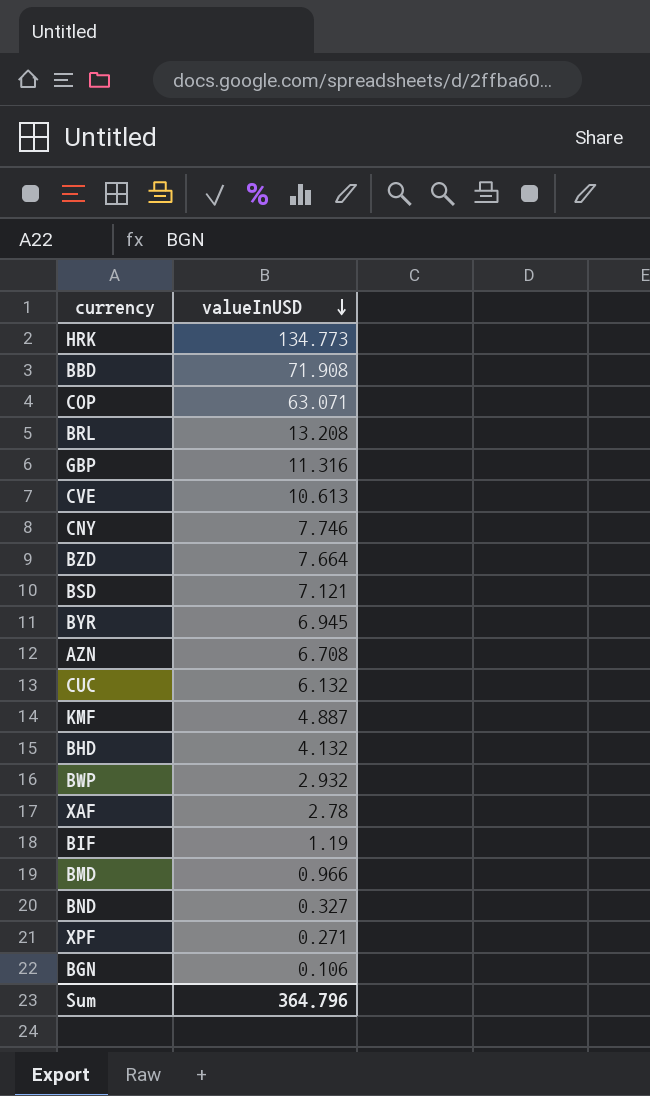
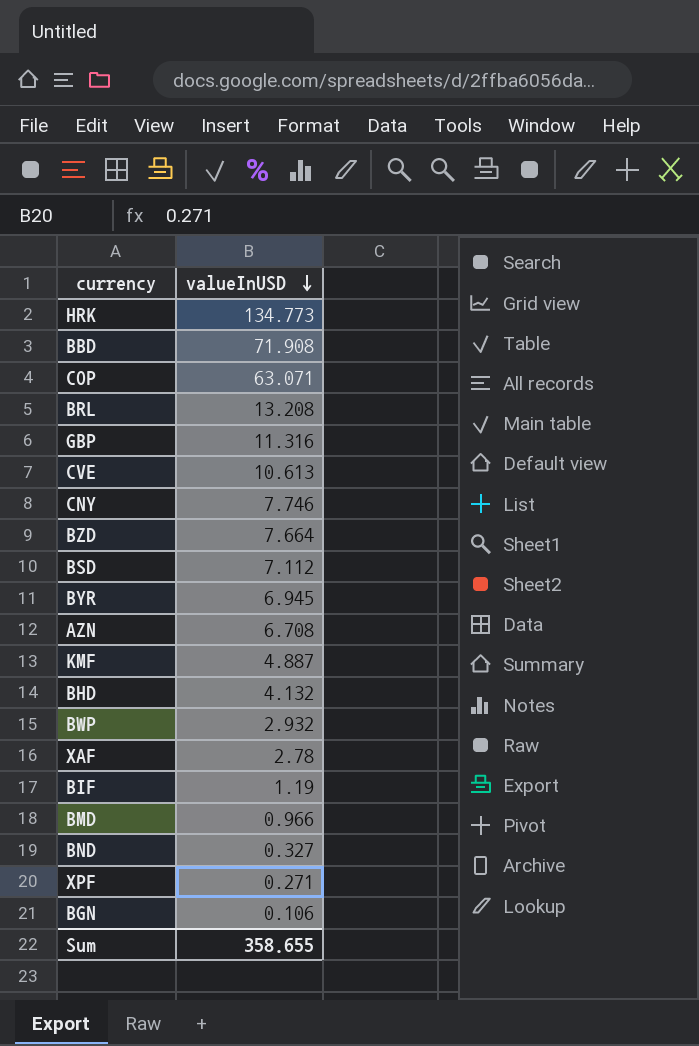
row CUC: 6.132 -> none
BSD | valueInUSD: 7.121 -> 7.112
Sum | valueInUSD: 364.796 -> 358.655

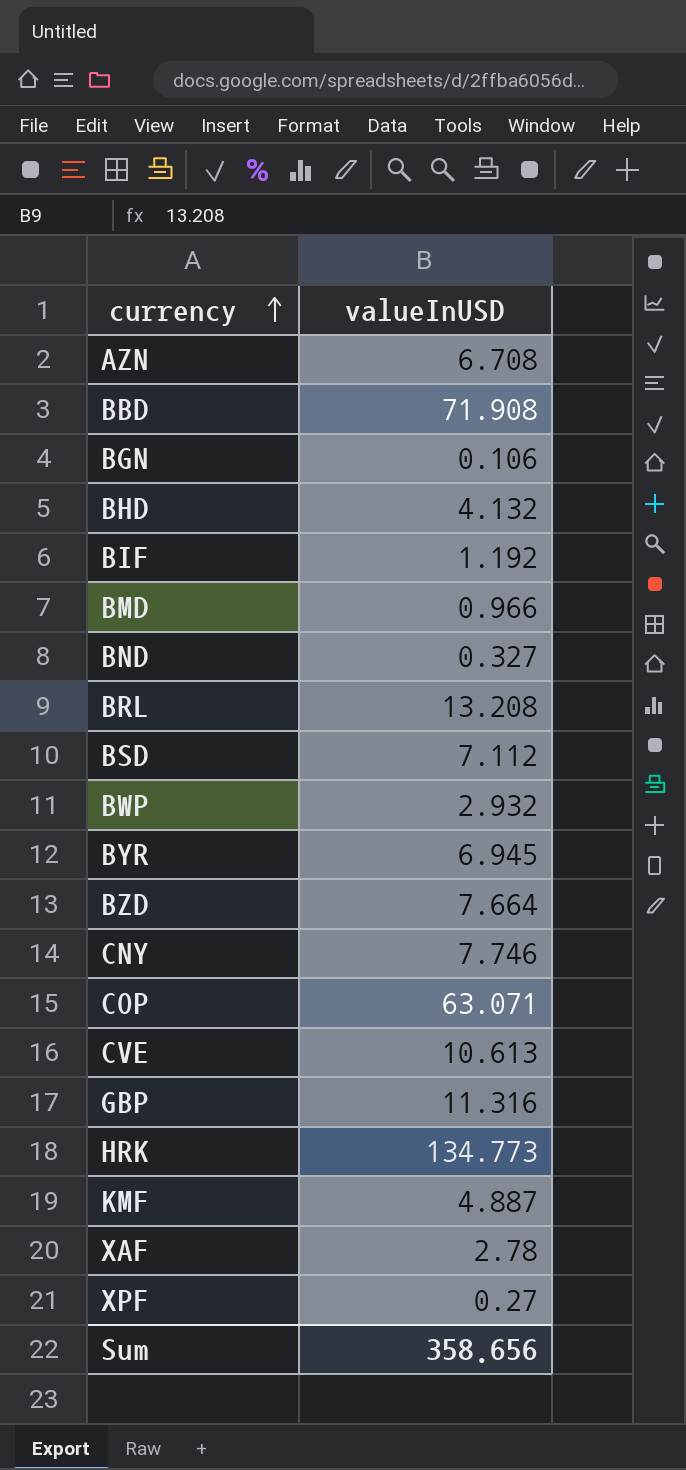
row order: valueInUSD descending -> currency ascending
BIF | valueInUSD: 1.19 -> 1.192
XPF | valueInUSD: 0.271 -> 0.27
Sum | valueInUSD: 358.655 -> 358.656

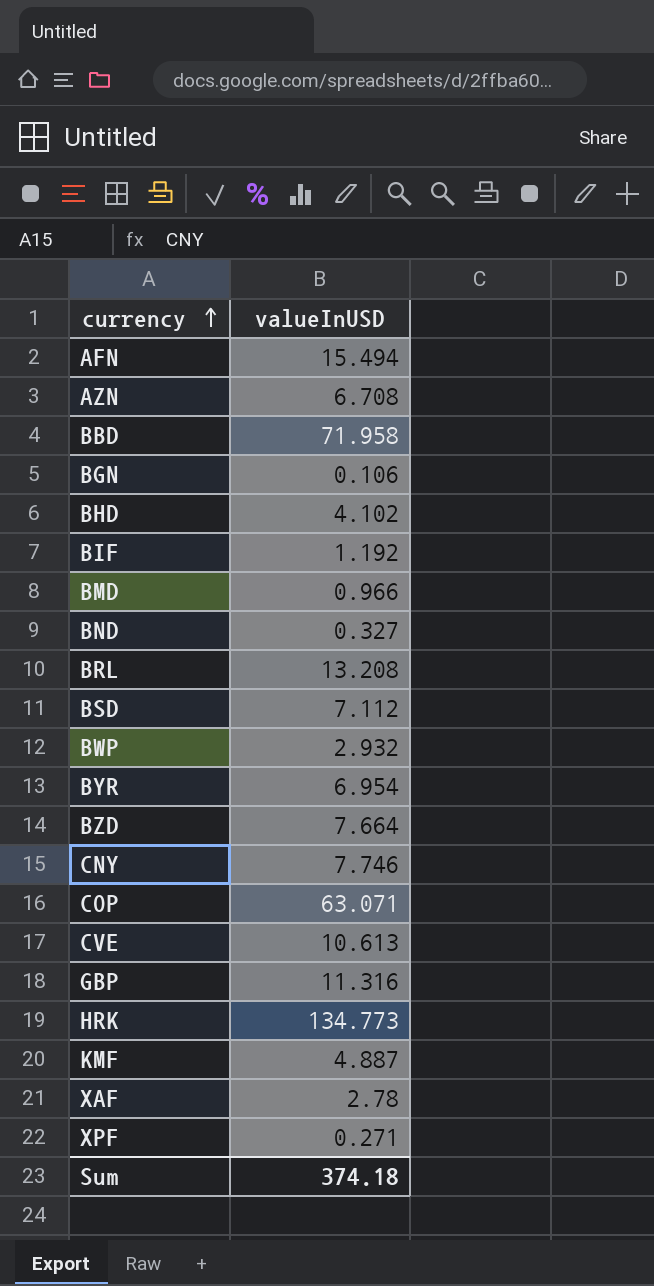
row AFN: none -> 15.494
BBD | valueInUSD: 71.908 -> 71.958
BHD | valueInUSD: 4.132 -> 4.102
BYR | valueInUSD: 6.945 -> 6.954
XPF | valueInUSD: 0.27 -> 0.271
Sum | valueInUSD: 358.656 -> 374.18

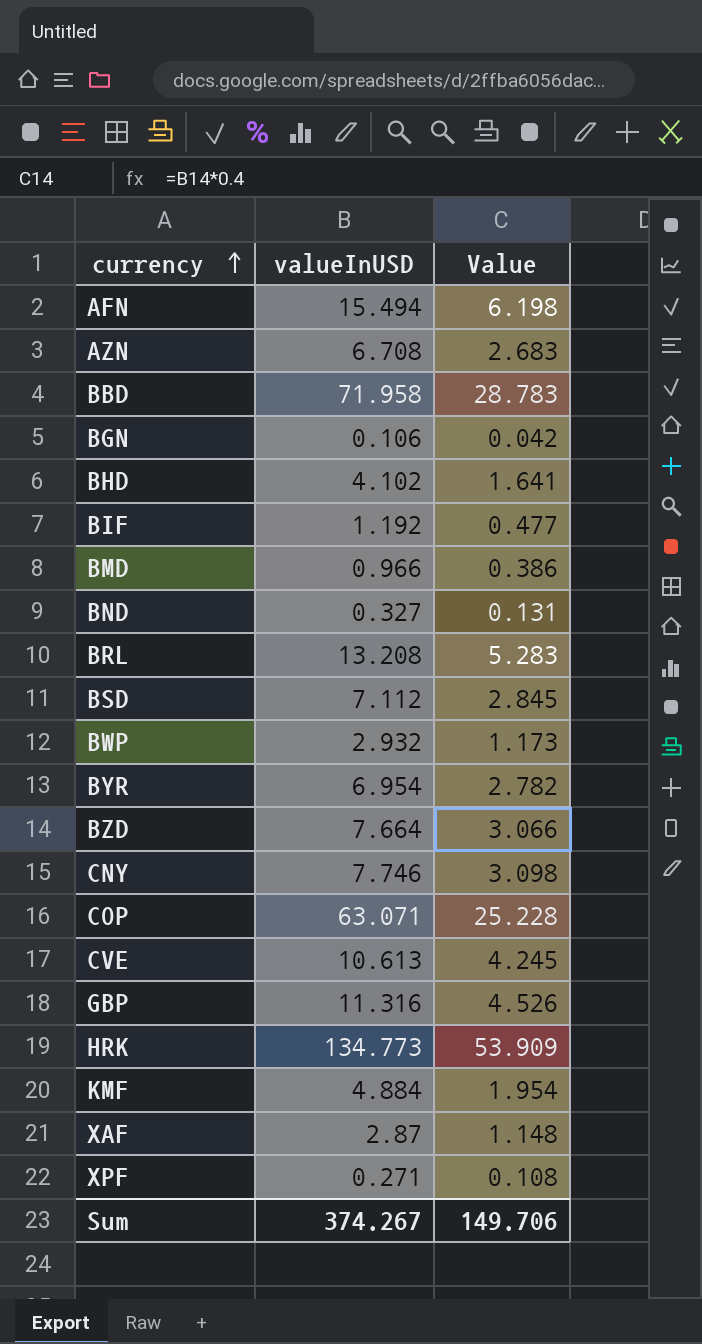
column Value | formula: none -> [valueInUSD] * 0.4
KMF | valueInUSD: 4.887 -> 4.884
XAF | valueInUSD: 2.78 -> 2.87
Sum | valueInUSD: 374.18 -> 374.267

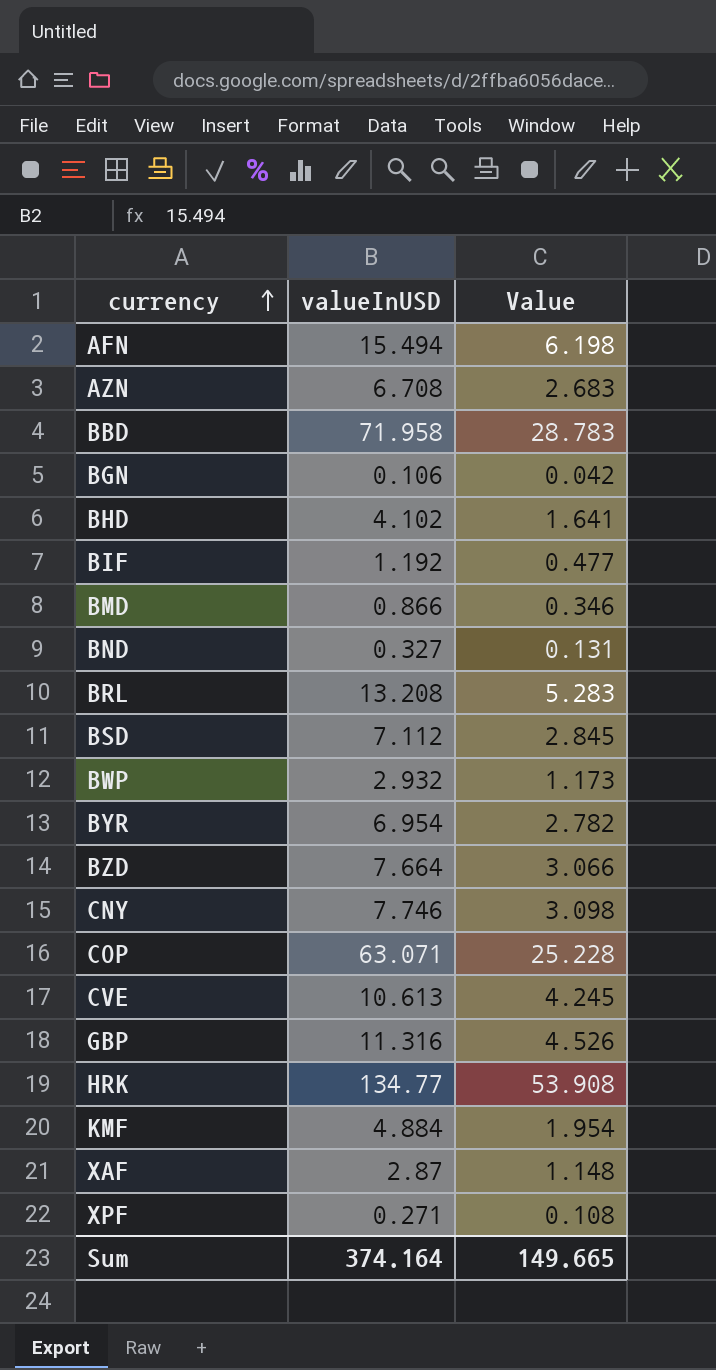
BMD | valueInUSD: 0.966 -> 0.866
BMD | Value: 0.386 -> 0.346
HRK | valueInUSD: 134.773 -> 134.77
HRK | Value: 53.909 -> 53.908
Sum | valueInUSD: 374.267 -> 374.164
Sum | Value: 149.706 -> 149.665

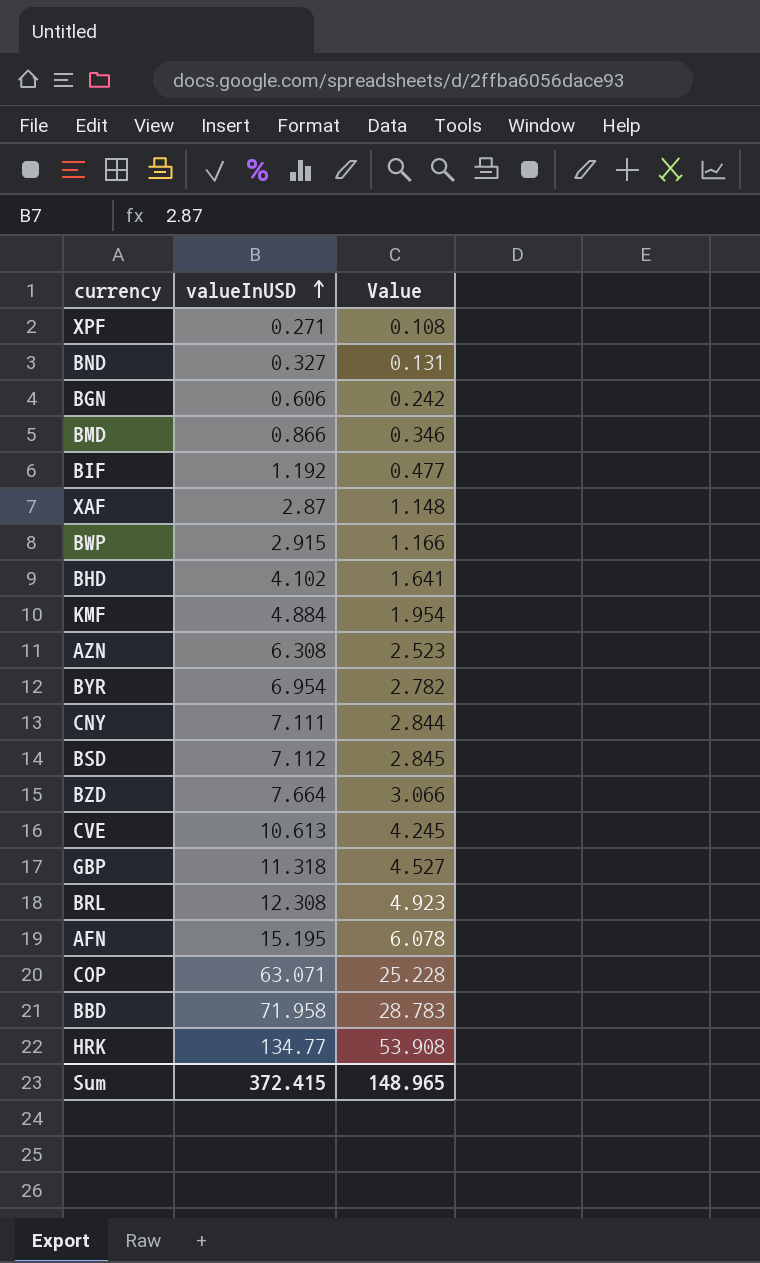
row order: currency ascending -> valueInUSD ascending
BGN | valueInUSD: 0.106 -> 0.606
BGN | Value: 0.042 -> 0.242
BWP | valueInUSD: 2.932 -> 2.915
BWP | Value: 1.173 -> 1.166
AZN | valueInUSD: 6.708 -> 6.308
AZN | Value: 2.683 -> 2.523
CNY | valueInUSD: 7.746 -> 7.111
CNY | Value: 3.098 -> 2.844
GBP | valueInUSD: 11.316 -> 11.318
GBP | Value: 4.526 -> 4.527
BRL | valueInUSD: 13.208 -> 12.308
BRL | Value: 5.283 -> 4.923
AFN | valueInUSD: 15.494 -> 15.195
AFN | Value: 6.198 -> 6.078
Sum | valueInUSD: 374.164 -> 372.415
Sum | Value: 149.665 -> 148.965

